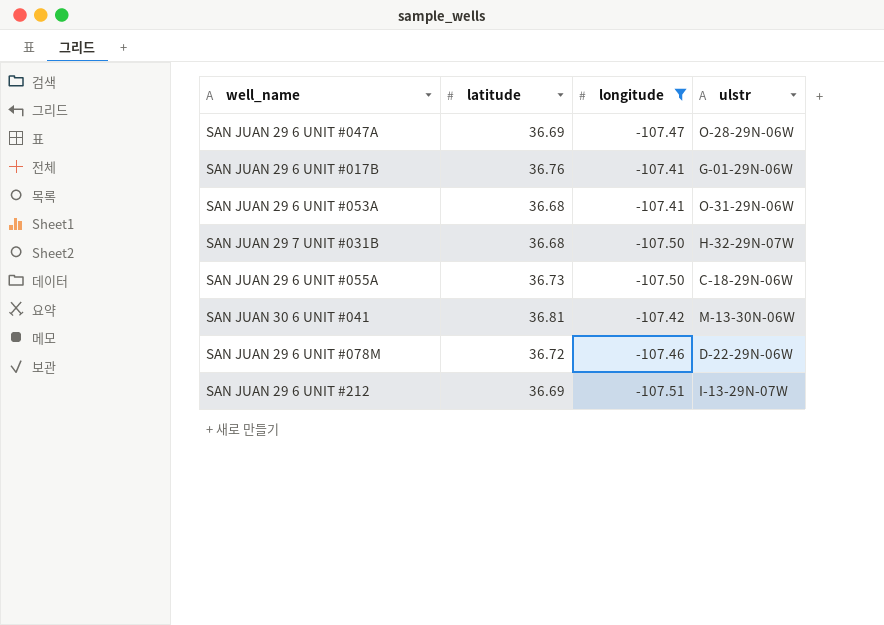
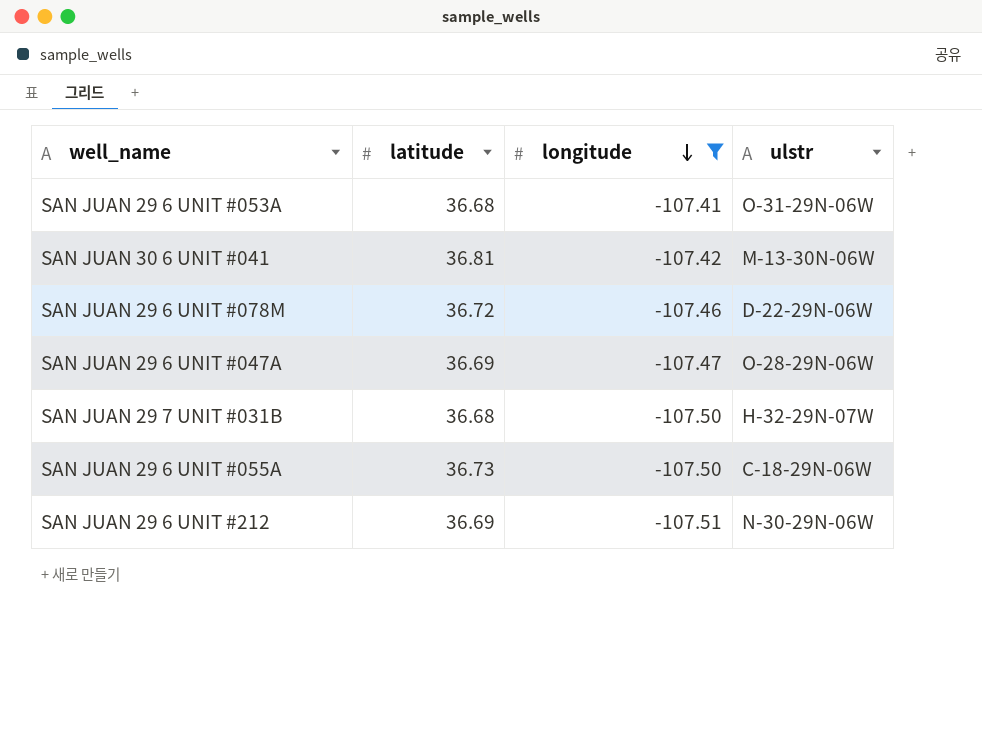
row order: none -> longitude descending
row SAN JUAN 29 6 UNIT #017B: 36.76 | -107.41 | G-01-29N-06W -> none
SAN JUAN 29 6 UNIT #212 | ulstr: I-13-29N-07W -> N-30-29N-06W

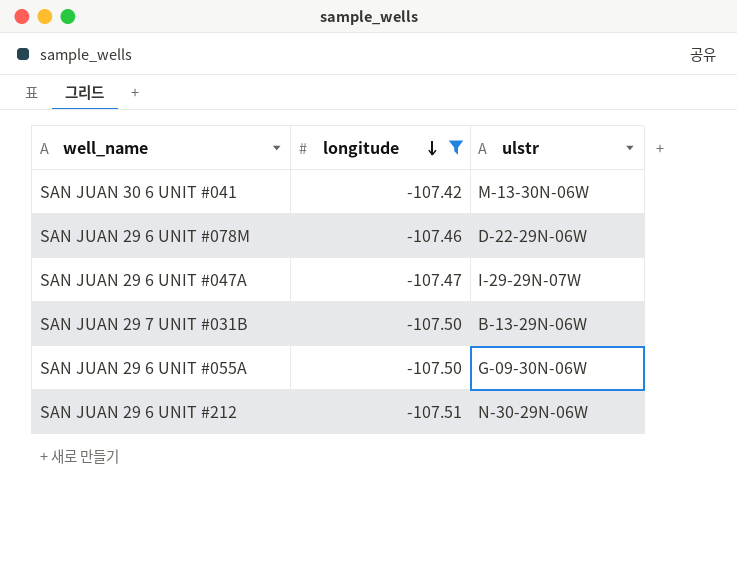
column latitude | position: 2 -> none
row SAN JUAN 29 6 UNIT #053A: 36.68 | -107.41 | O-31-29N-06W -> none
SAN JUAN 29 6 UNIT #047A | ulstr: O-28-29N-06W -> I-29-29N-07W
SAN JUAN 29 7 UNIT #031B | ulstr: H-32-29N-07W -> B-13-29N-06W
SAN JUAN 29 6 UNIT #055A | ulstr: C-18-29N-06W -> G-09-30N-06W

